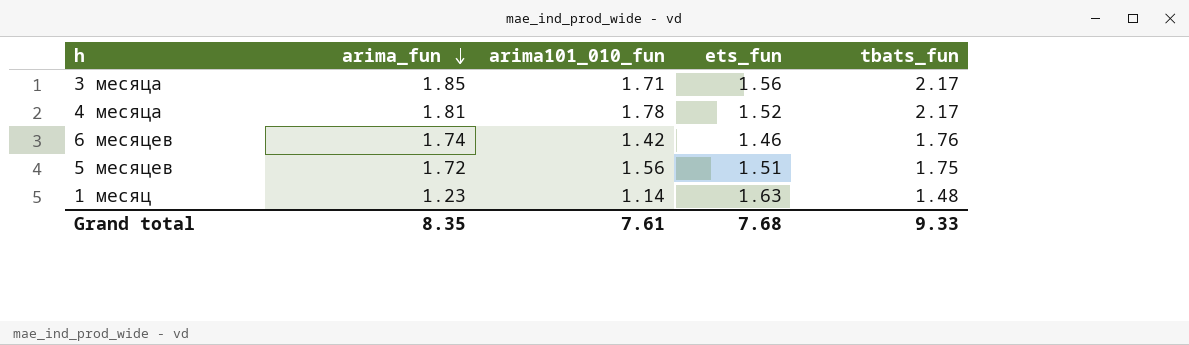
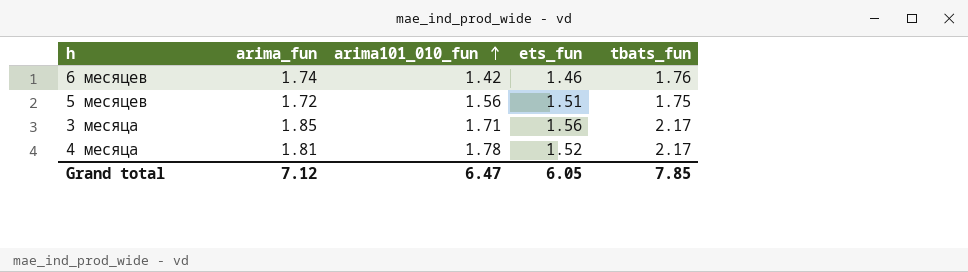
row order: arima_fun descending -> arima101_010_fun ascending
row 1 месяц: 1.23 | 1.14 | 1.63 | 1.48 -> none
Grand total | arima_fun: 8.35 -> 7.12
Grand total | arima101_010_fun: 7.61 -> 6.47
Grand total | ets_fun: 7.68 -> 6.05
Grand total | tbats_fun: 9.33 -> 7.85

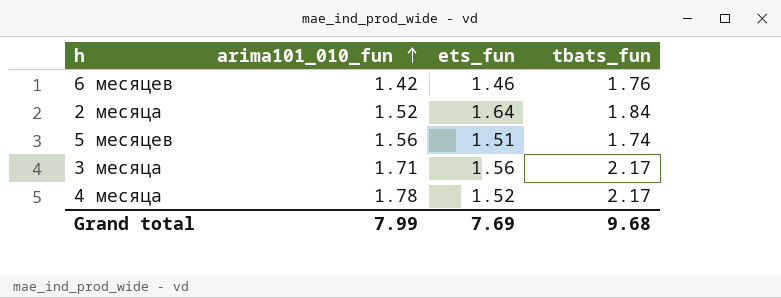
column arima_fun | position: 2 -> none
row 2 месяца: none -> 1.52 | 1.64 | 1.84
5 месяцев | tbats_fun: 1.75 -> 1.74
Grand total | arima101_010_fun: 6.47 -> 7.99
Grand total | ets_fun: 6.05 -> 7.69
Grand total | tbats_fun: 7.85 -> 9.68

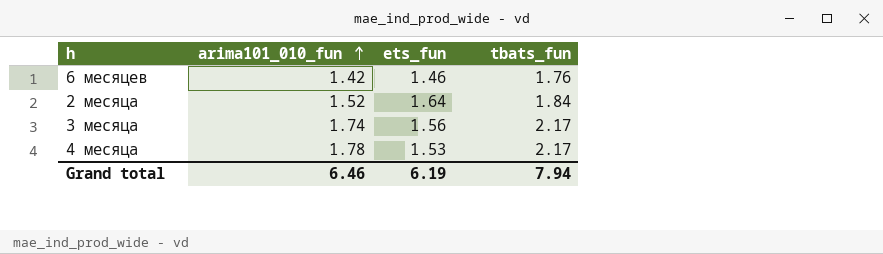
row 5 месяцев: 1.56 | 1.51 | 1.74 -> none
3 месяца | arima101_010_fun: 1.71 -> 1.74
4 месяца | ets_fun: 1.52 -> 1.53
Grand total | arima101_010_fun: 7.99 -> 6.46
Grand total | ets_fun: 7.69 -> 6.19
Grand total | tbats_fun: 9.68 -> 7.94

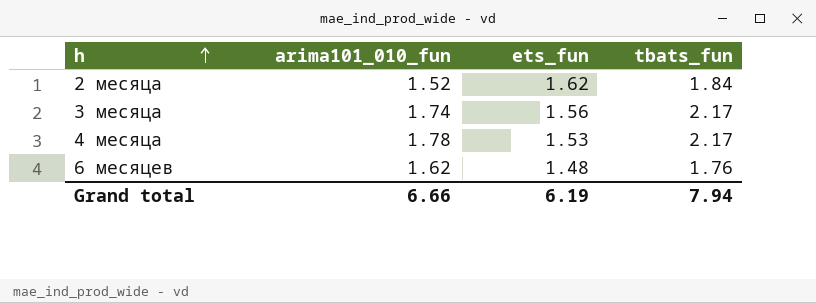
row order: arima101_010_fun ascending -> h ascending
2 месяца | ets_fun: 1.64 -> 1.62
6 месяцев | arima101_010_fun: 1.42 -> 1.62
6 месяцев | ets_fun: 1.46 -> 1.48
Grand total | arima101_010_fun: 6.46 -> 6.66

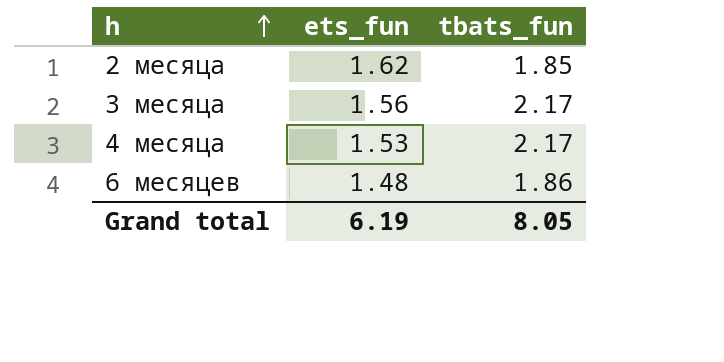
column arima101_010_fun | position: 2 -> none
2 месяца | tbats_fun: 1.84 -> 1.85
6 месяцев | tbats_fun: 1.76 -> 1.86
Grand total | tbats_fun: 7.94 -> 8.05

